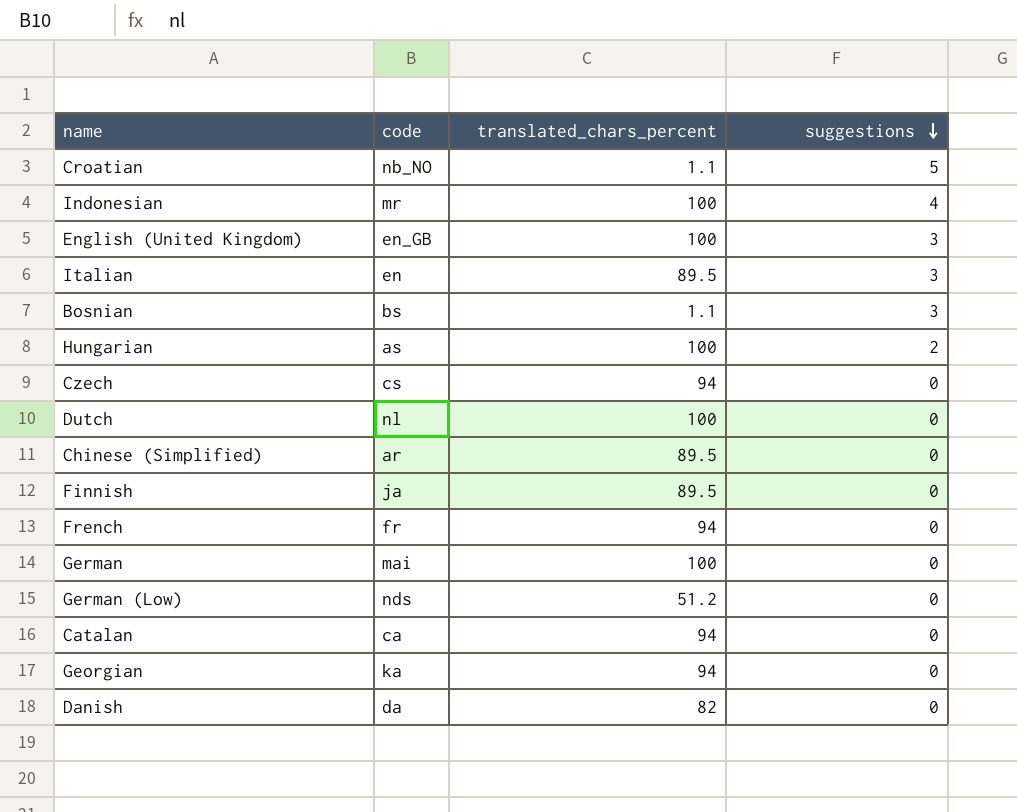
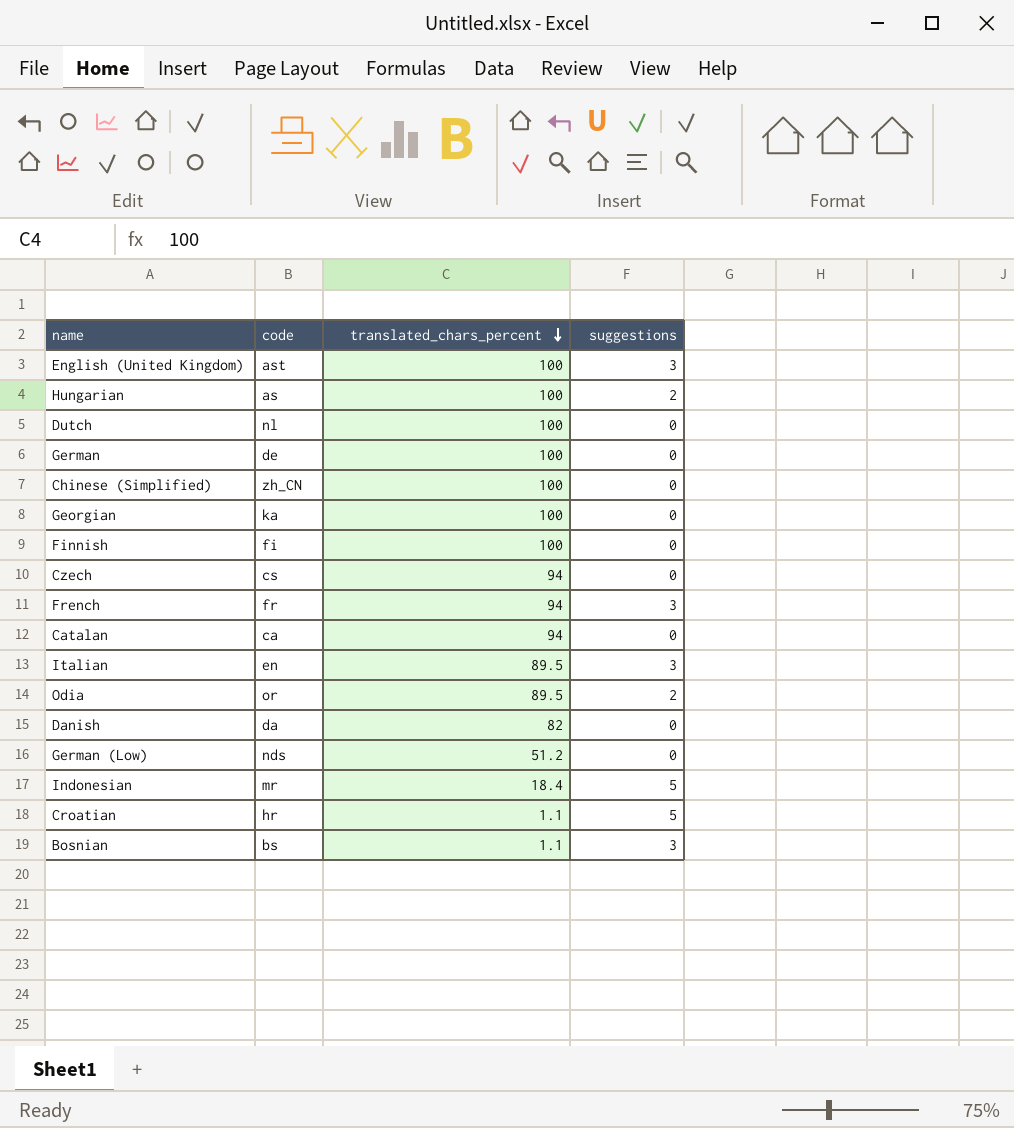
row order: suggestions descending -> translated_chars_percent descending
English (United Kingdom) | code: en_GB -> ast
German | code: mai -> de
Chinese (Simplified) | code: ar -> zh_CN
Chinese (Simplified) | translated_chars_percent: 89.5 -> 100
Georgian | translated_chars_percent: 94 -> 100
Finnish | code: ja -> fi
Finnish | translated_chars_percent: 89.5 -> 100
French | suggestions: 0 -> 3
row Odia: none -> or | 89.5 | 2
Indonesian | translated_chars_percent: 100 -> 18.4
Indonesian | suggestions: 4 -> 5
Croatian | code: nb_NO -> hr

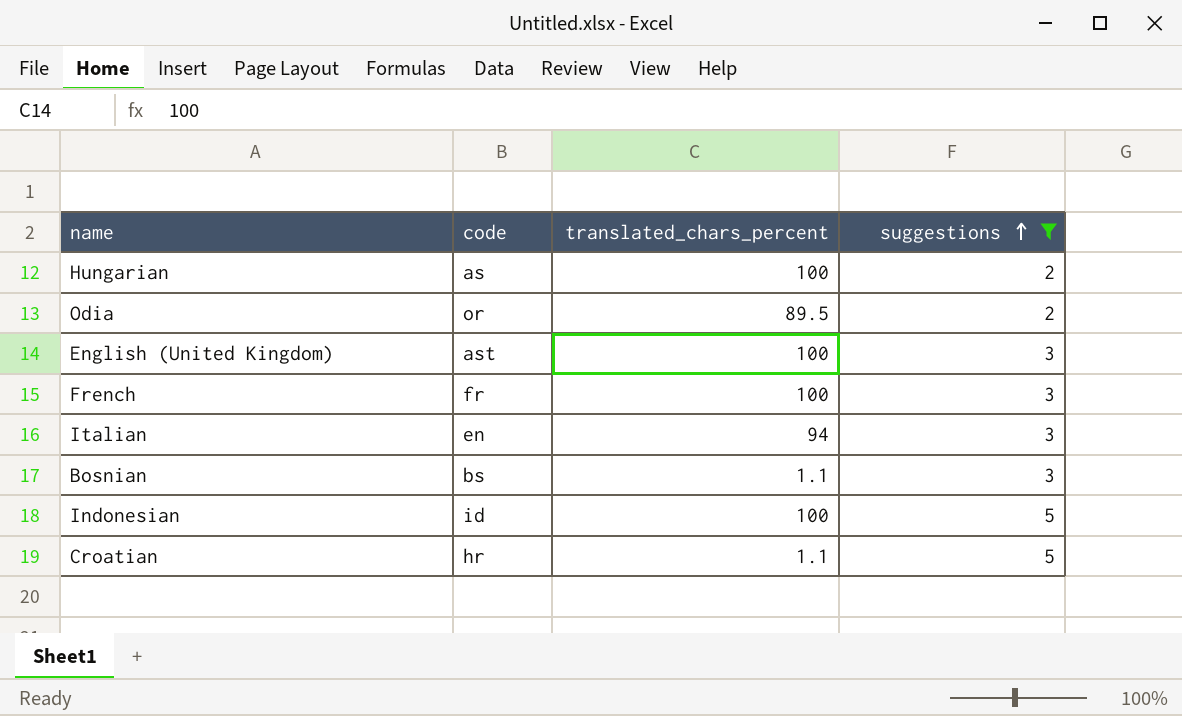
filter: none -> suggestions != 0
row order: translated_chars_percent descending -> suggestions ascending
French | translated_chars_percent: 94 -> 100
Italian | translated_chars_percent: 89.5 -> 94
Indonesian | code: mr -> id
Indonesian | translated_chars_percent: 18.4 -> 100

